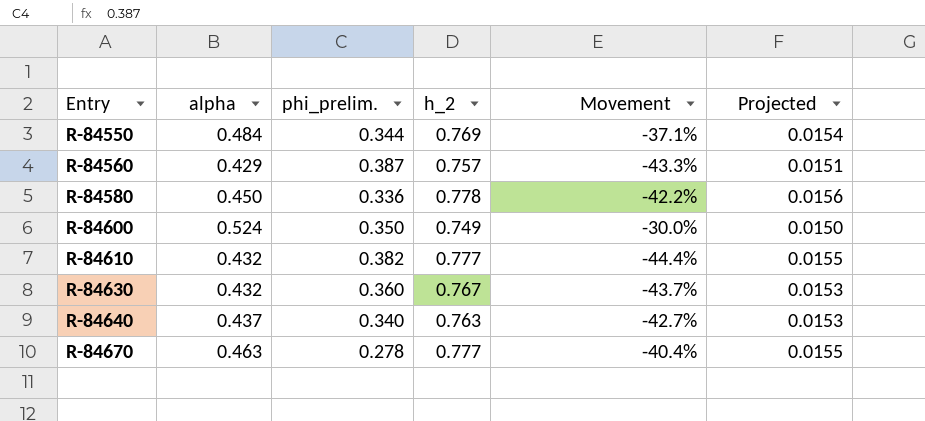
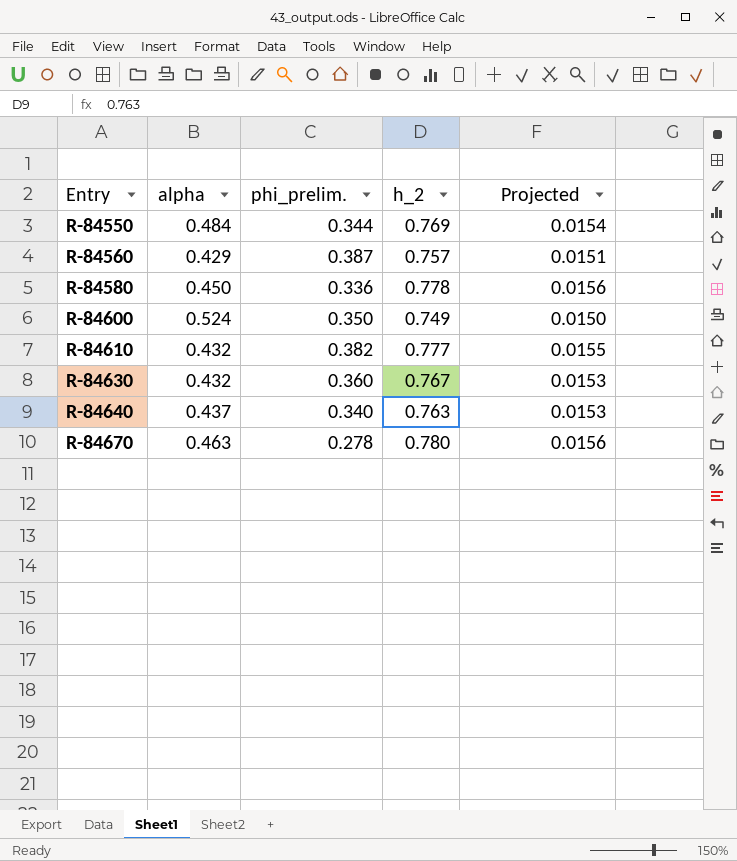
column Movement | formula: ([alpha] - [h_2]) / [h_2] -> none
R-84670 | h_2: 0.777 -> 0.780
R-84670 | Projected: 0.0155 -> 0.0156

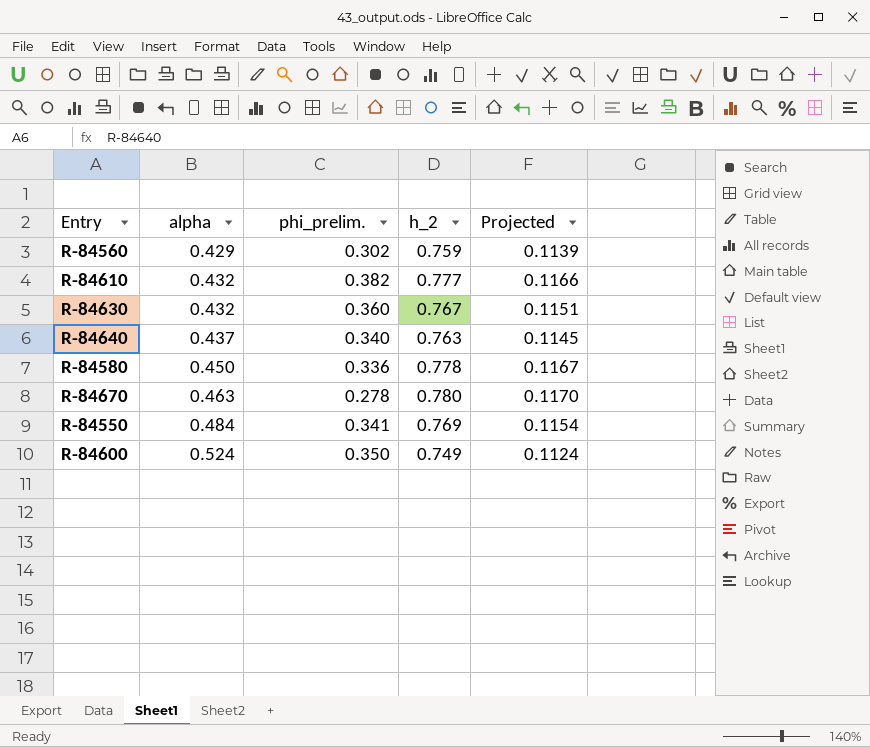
row order: Entry ascending -> alpha ascending
column Projected | formula: [h_2] * 0.02 -> [h_2] * 0.15
R-84560 | phi_prelim.: 0.387 -> 0.302
R-84560 | h_2: 0.757 -> 0.759
R-84550 | phi_prelim.: 0.344 -> 0.341

